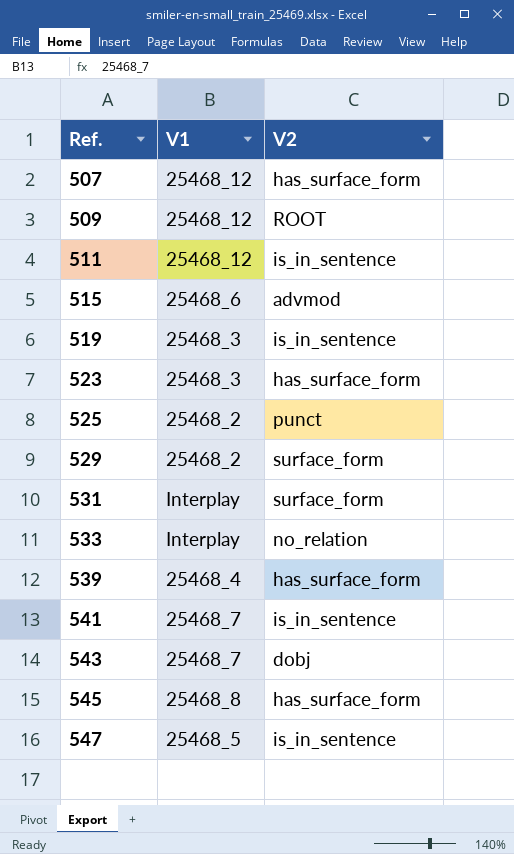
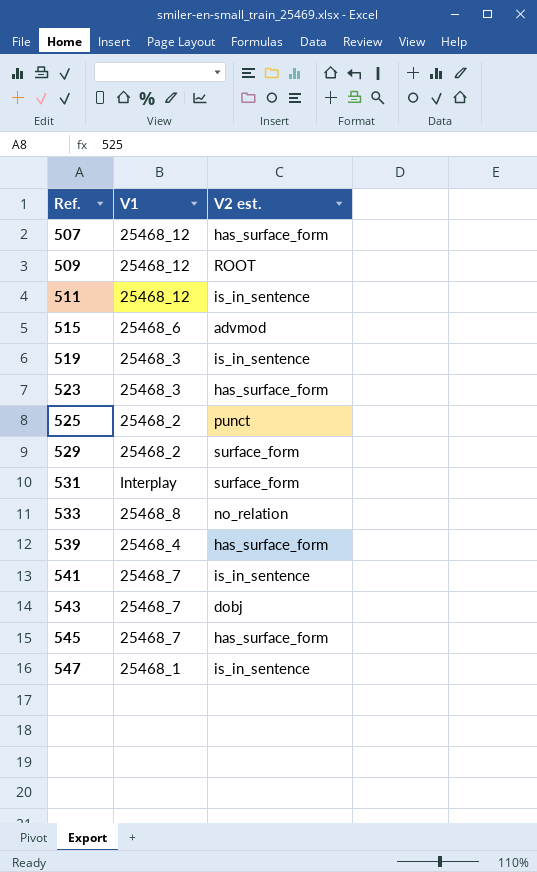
column name: V2 -> V2 est.
533 | V1: Interplay -> 25468_8
545 | V1: 25468_8 -> 25468_7
547 | V1: 25468_5 -> 25468_1

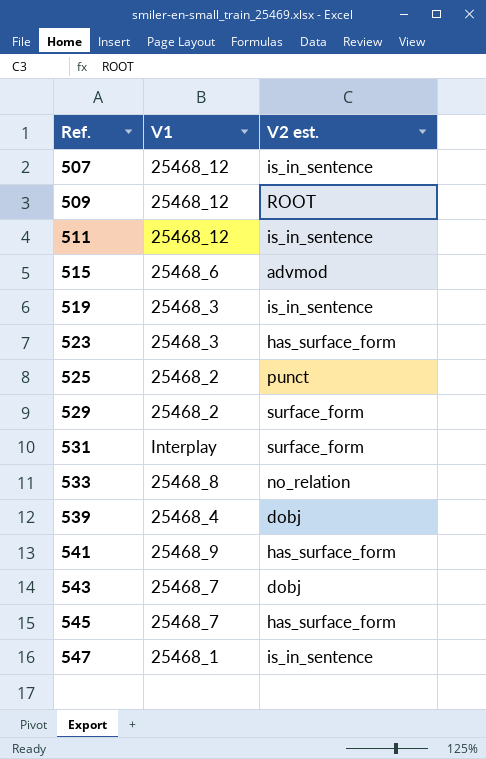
507 | V2 est.: has_surface_form -> is_in_sentence
539 | V2 est.: has_surface_form -> dobj
541 | V1: 25468_7 -> 25468_9
541 | V2 est.: is_in_sentence -> has_surface_form

